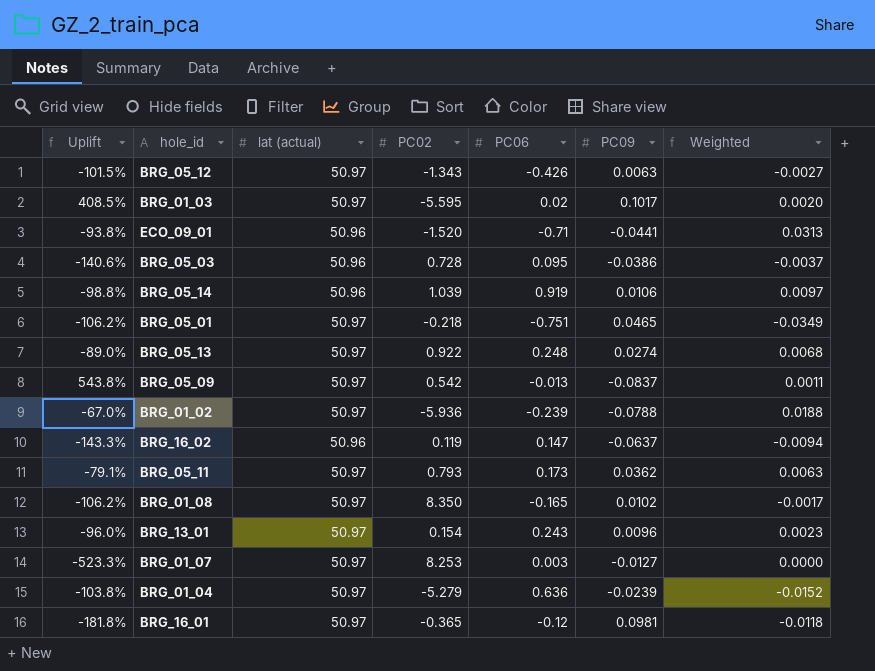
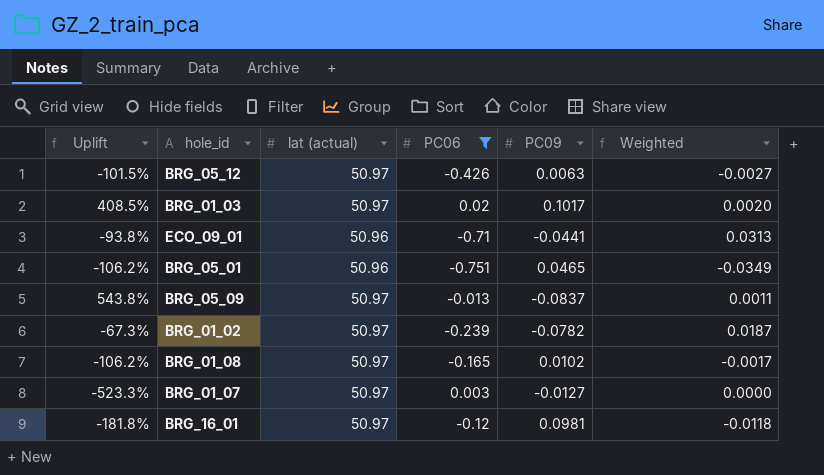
filter: none -> PC06 <= 0.02
column PC02 | position: 4 -> none
BRG_05_01 | lat (actual): 50.97 -> 50.96
BRG_01_02 | Uplift: -67.0% -> -67.3%
BRG_01_02 | PC09: -0.0788 -> -0.0782
BRG_01_02 | Weighted: 0.0188 -> 0.0187

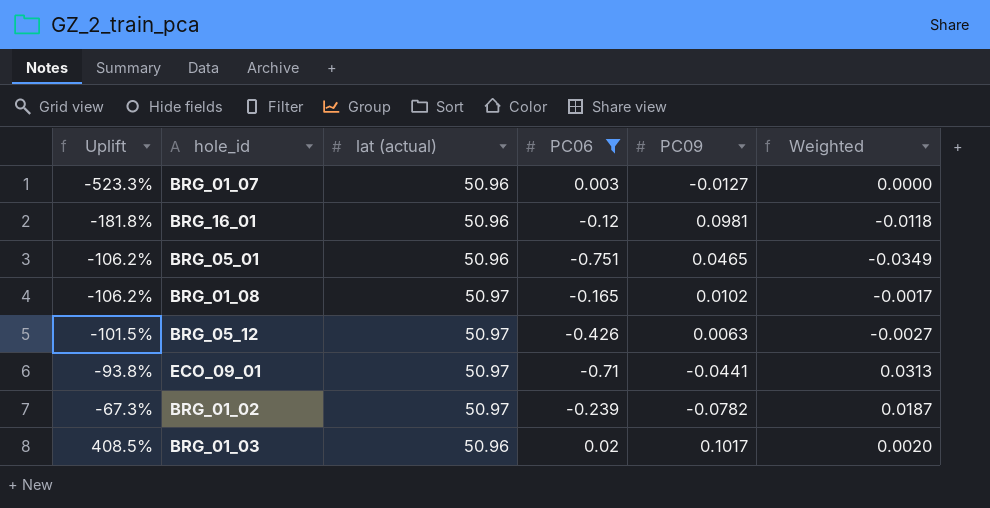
row order: none -> Uplift ascending
row BRG_05_09: 543.8% | 50.97 | -0.013 | -0.0837 | 0.0011 -> none
BRG_01_07 | lat (actual): 50.97 -> 50.96
BRG_16_01 | lat (actual): 50.97 -> 50.96
ECO_09_01 | lat (actual): 50.96 -> 50.97
BRG_01_03 | lat (actual): 50.97 -> 50.96

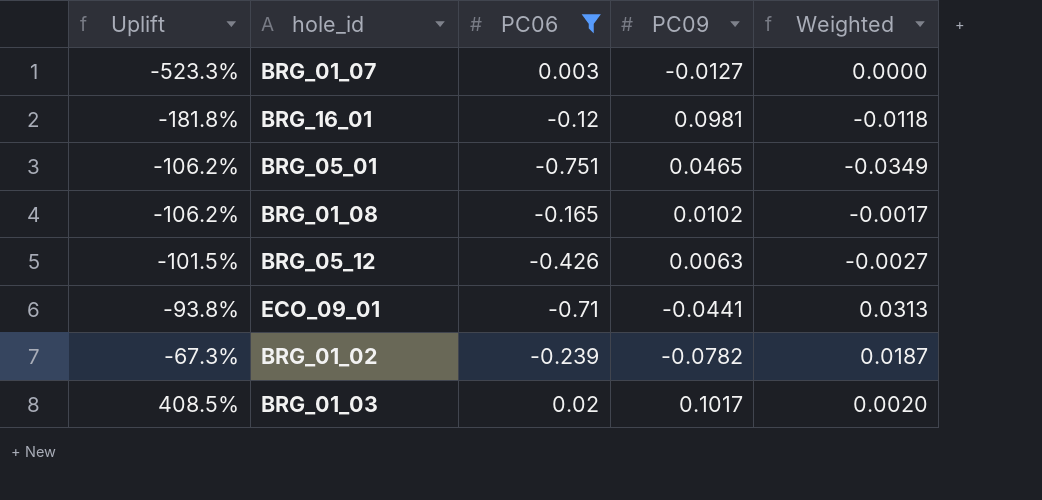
column lat (actual) | position: 3 -> none

